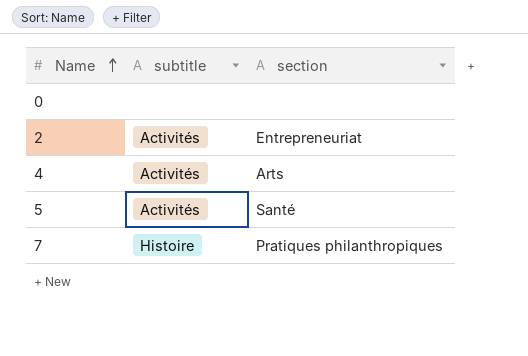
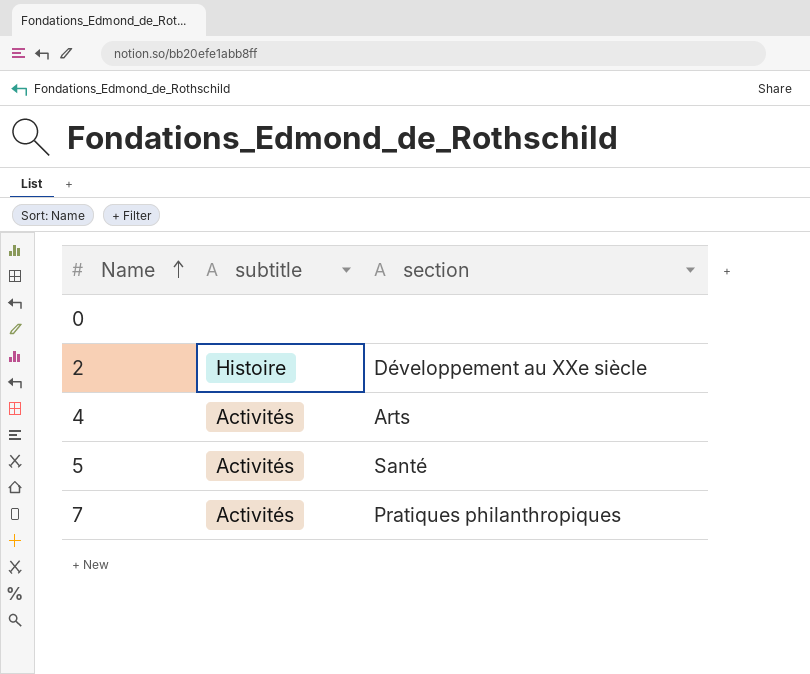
2 | subtitle: Activités -> Histoire
2 | section: Entrepreneuriat -> Développement au XXe siècle
7 | subtitle: Histoire -> Activités

